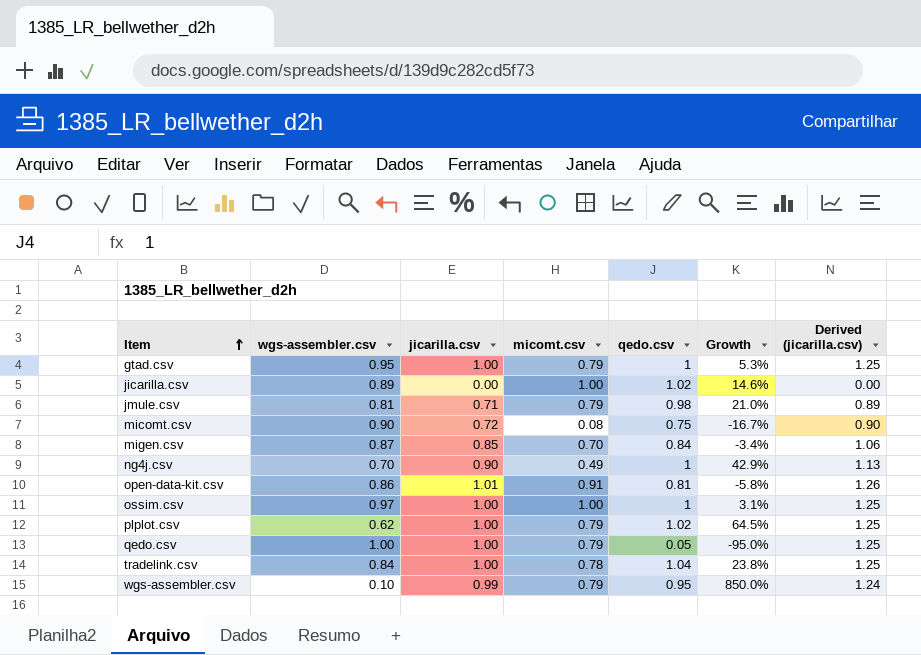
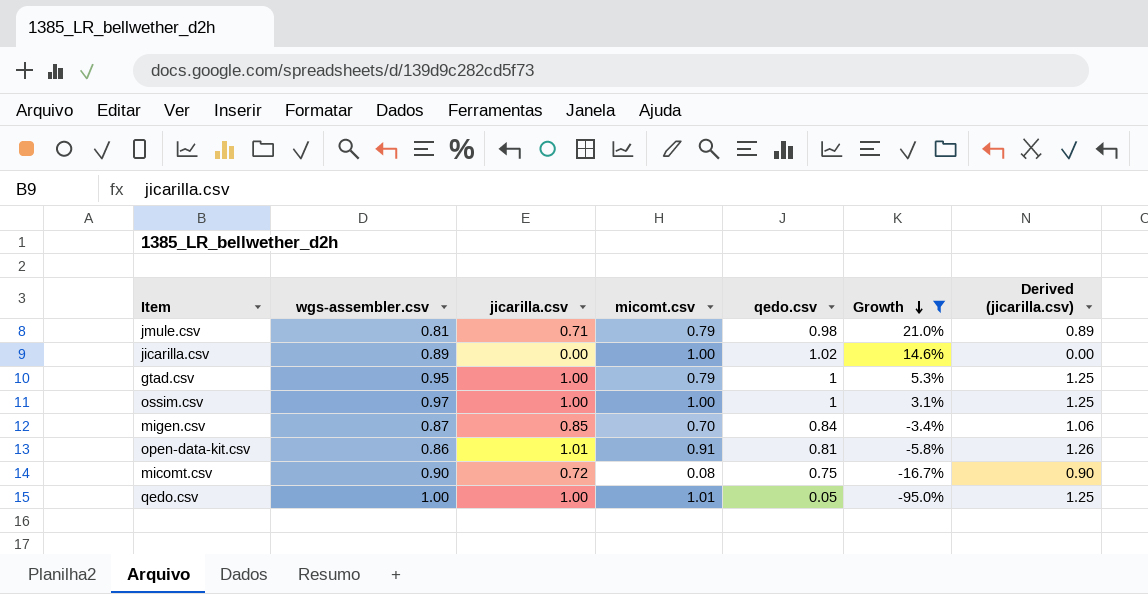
filter: none -> Growth <= 21.0%
row order: Item ascending -> Growth descending
qedo.csv | micomt.csv: 0.79 -> 1.01

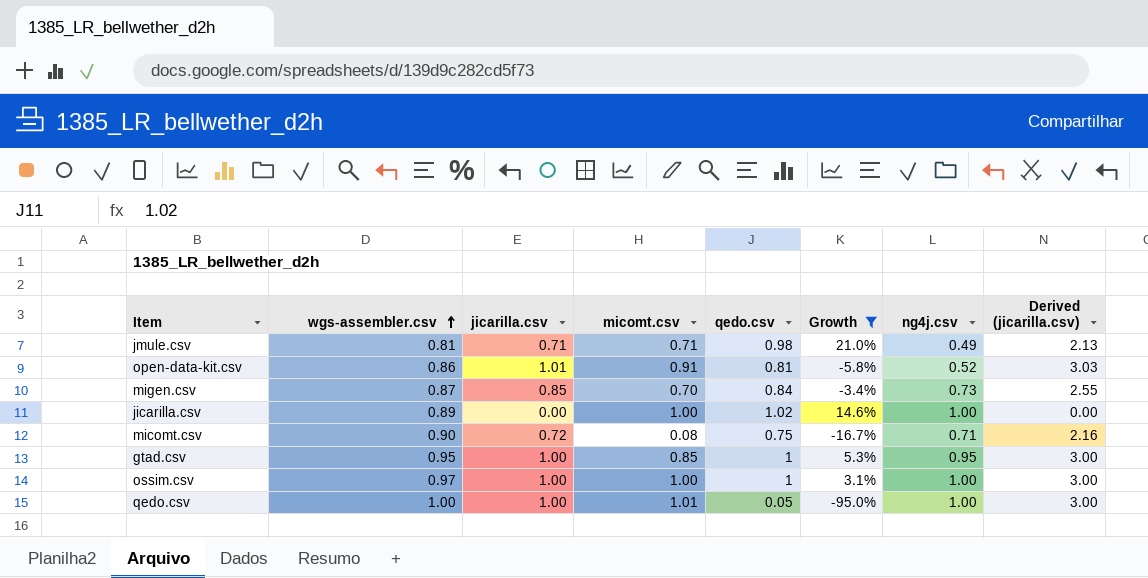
row order: Growth descending -> wgs-assembler.csv ascending
column ng4j.csv | position: none -> 7
column Derived (jicarilla.csv) | formula: [jicarilla.csv] * 1.25 -> [jicarilla.csv] * 3
jmule.csv | micomt.csv: 0.79 -> 0.71
gtad.csv | micomt.csv: 0.79 -> 0.85

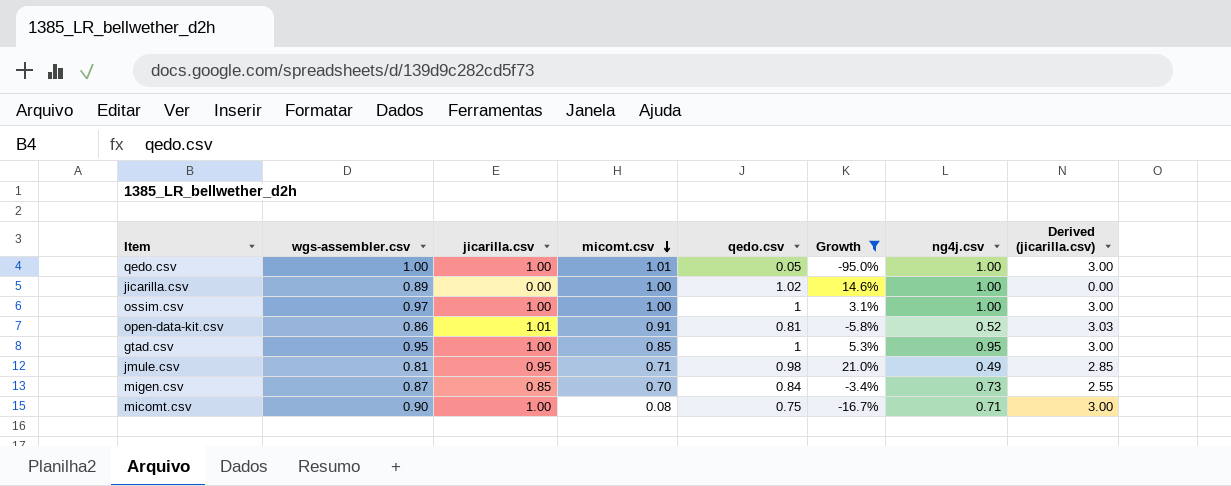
row order: wgs-assembler.csv ascending -> micomt.csv descending
jmule.csv | jicarilla.csv: 0.71 -> 0.95
jmule.csv | Derived (jicarilla.csv): 2.13 -> 2.85
micomt.csv | jicarilla.csv: 0.72 -> 1.00
micomt.csv | Derived (jicarilla.csv): 2.16 -> 3.00

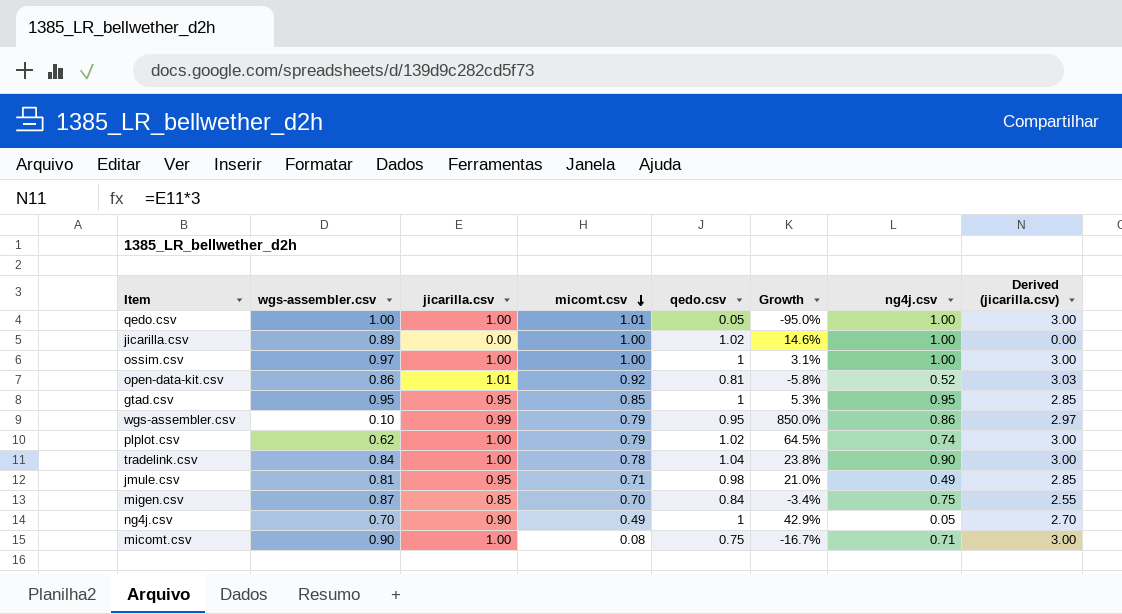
filter: Growth <= 21.0% -> none
open-data-kit.csv | micomt.csv: 0.91 -> 0.92
gtad.csv | jicarilla.csv: 1.00 -> 0.95
gtad.csv | Derived (jicarilla.csv): 3.00 -> 2.85
migen.csv | ng4j.csv: 0.73 -> 0.75

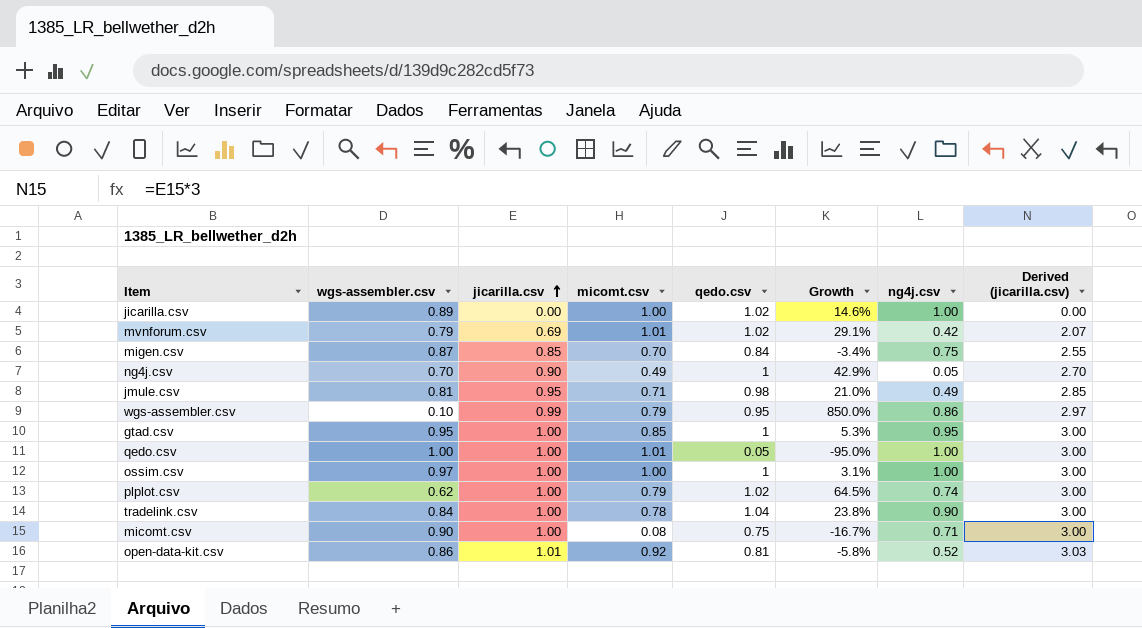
row order: micomt.csv descending -> jicarilla.csv ascending
row mvnforum.csv: none -> 0.79 | 0.69 | 1.01 | 1.02 | 29.1% | 0.42 | 2.07
gtad.csv | jicarilla.csv: 0.95 -> 1.00
gtad.csv | Derived (jicarilla.csv): 2.85 -> 3.00

